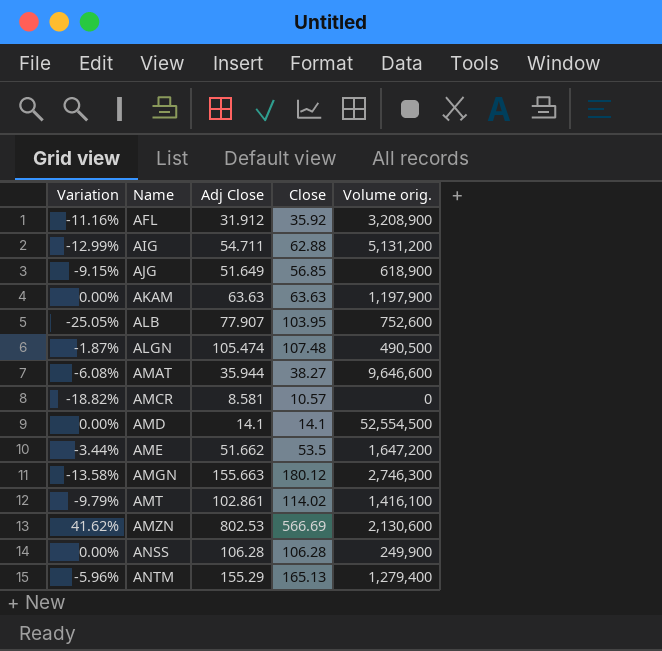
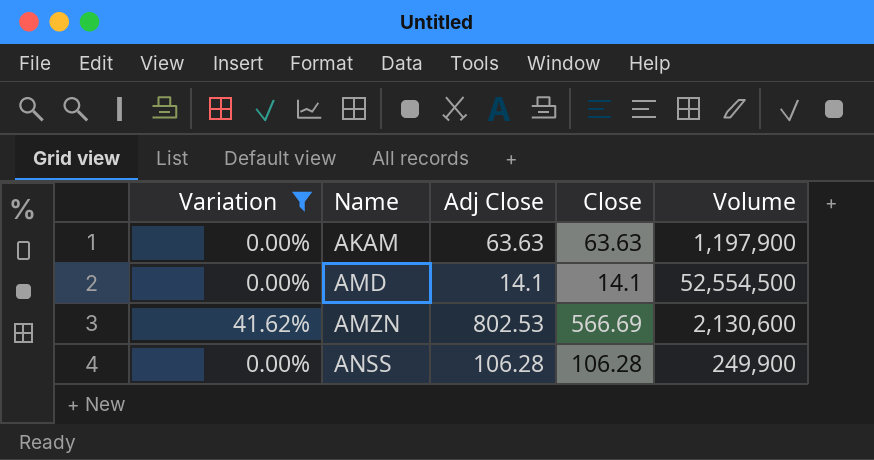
filter: none -> Variation >= 0.00%
column name: Volume orig. -> Volume

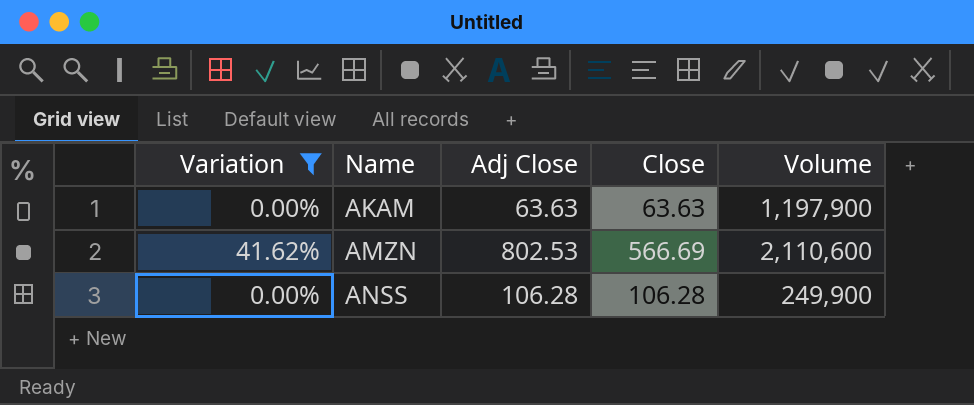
row AMD: 0.00% | 14.1 | 14.1 | 52,554,500 -> none
AMZN | Volume: 2,130,600 -> 2,110,600

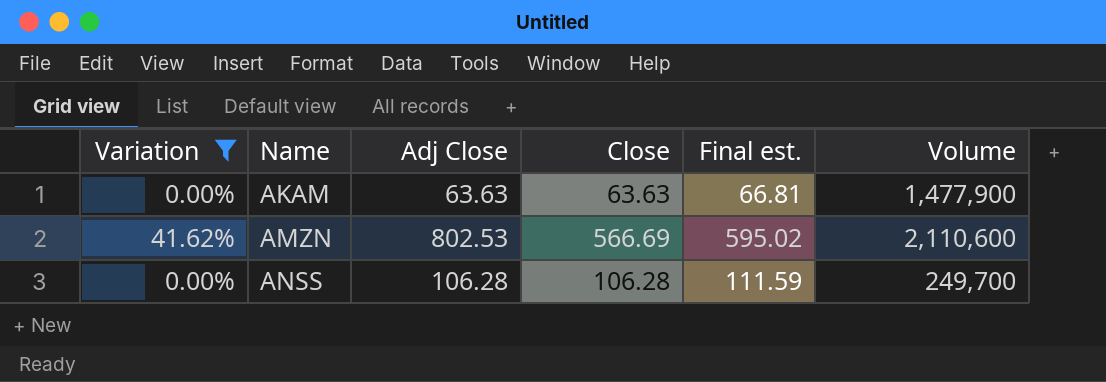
column Final est. | formula: none -> [Close] * 1.05
AKAM | Volume: 1,197,900 -> 1,477,900
ANSS | Volume: 249,900 -> 249,700

